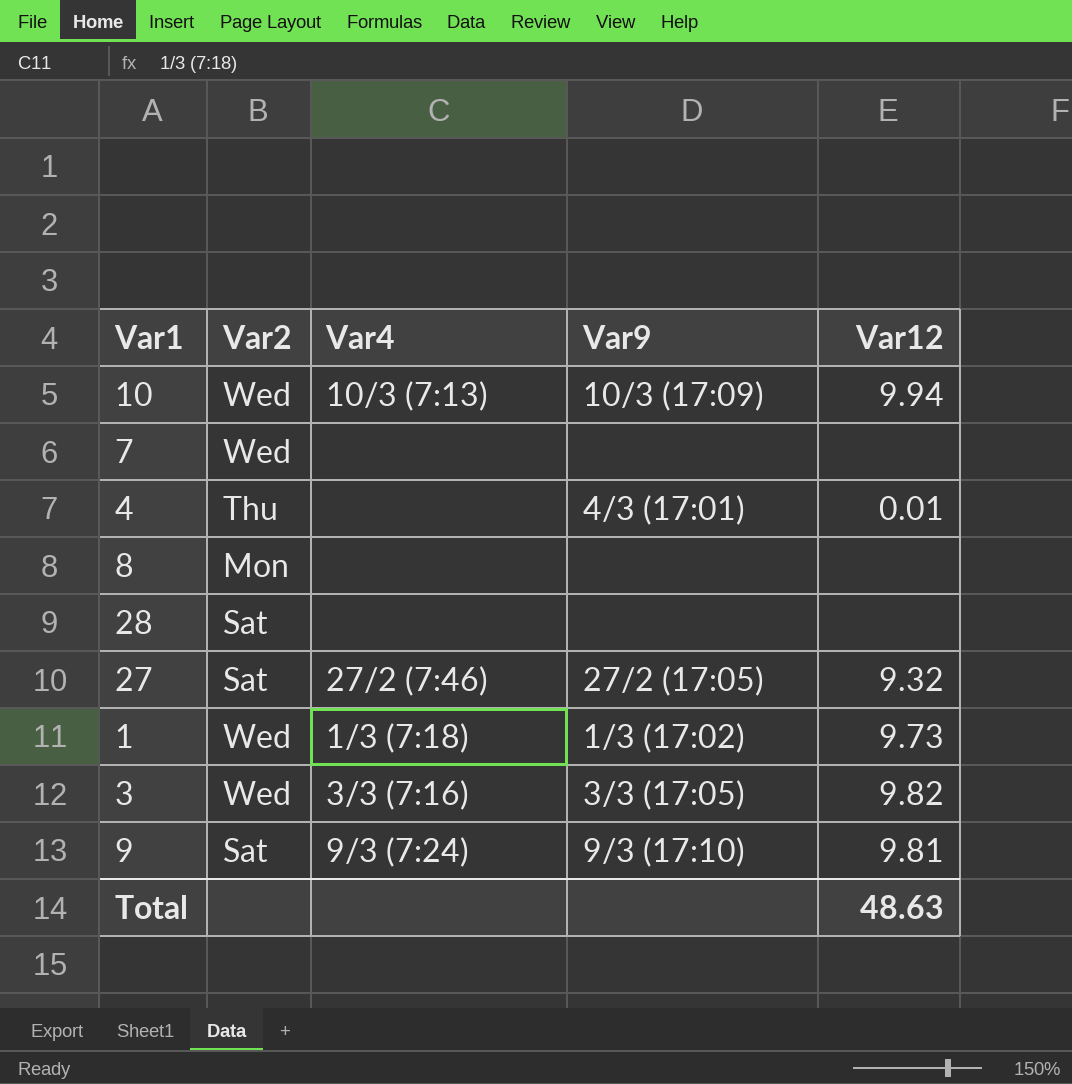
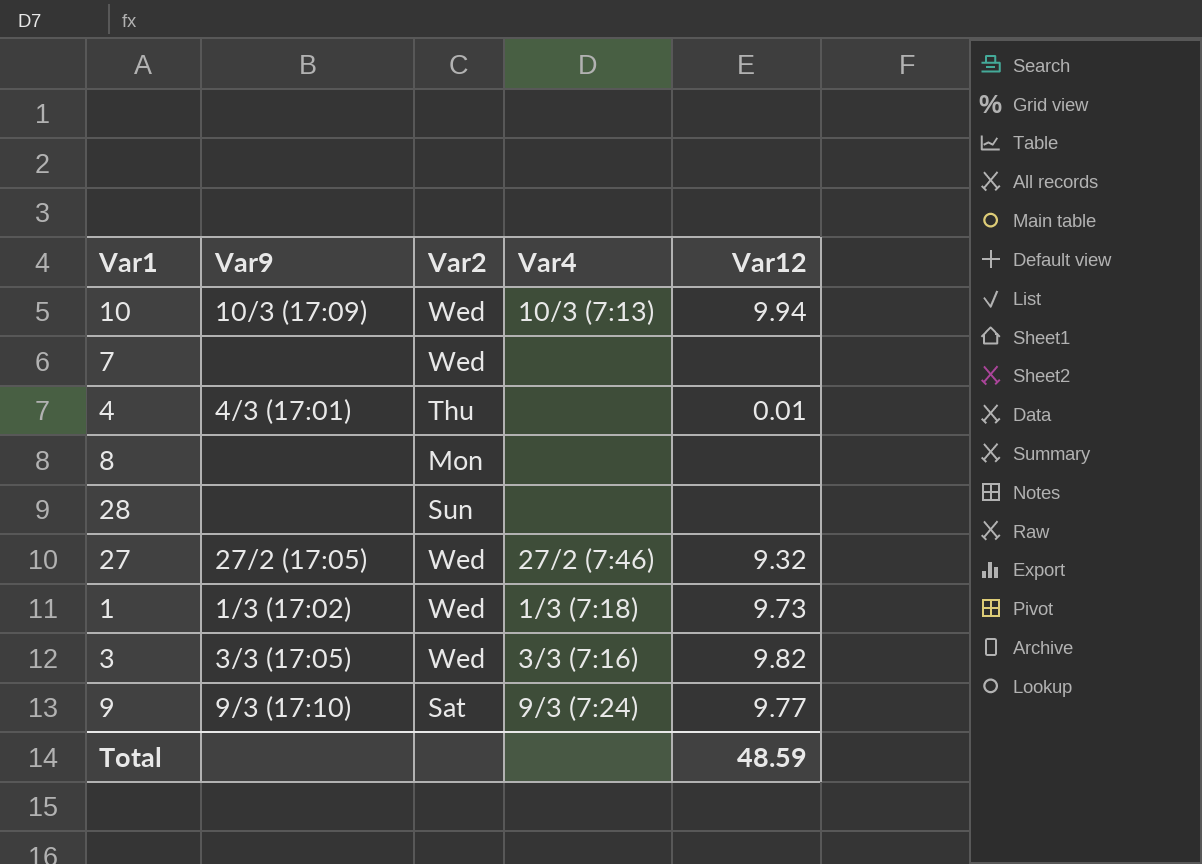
column Var9 | position: 4 -> 2
28 | Var2: Sat -> Sun
27 | Var2: Sat -> Wed
9 | Var12: 9.81 -> 9.77
Total | Var12: 48.63 -> 48.59

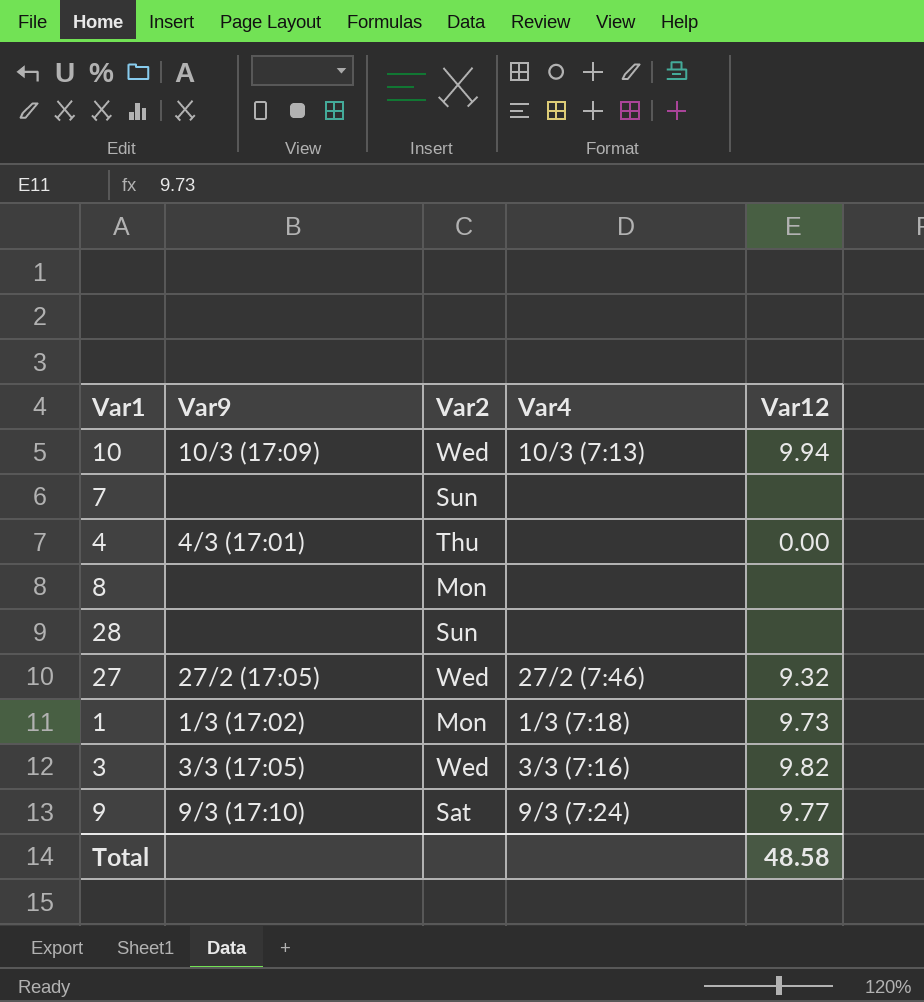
7 | Var2: Wed -> Sun
4 | Var12: 0.01 -> 0.00
1 | Var2: Wed -> Mon
Total | Var12: 48.59 -> 48.58

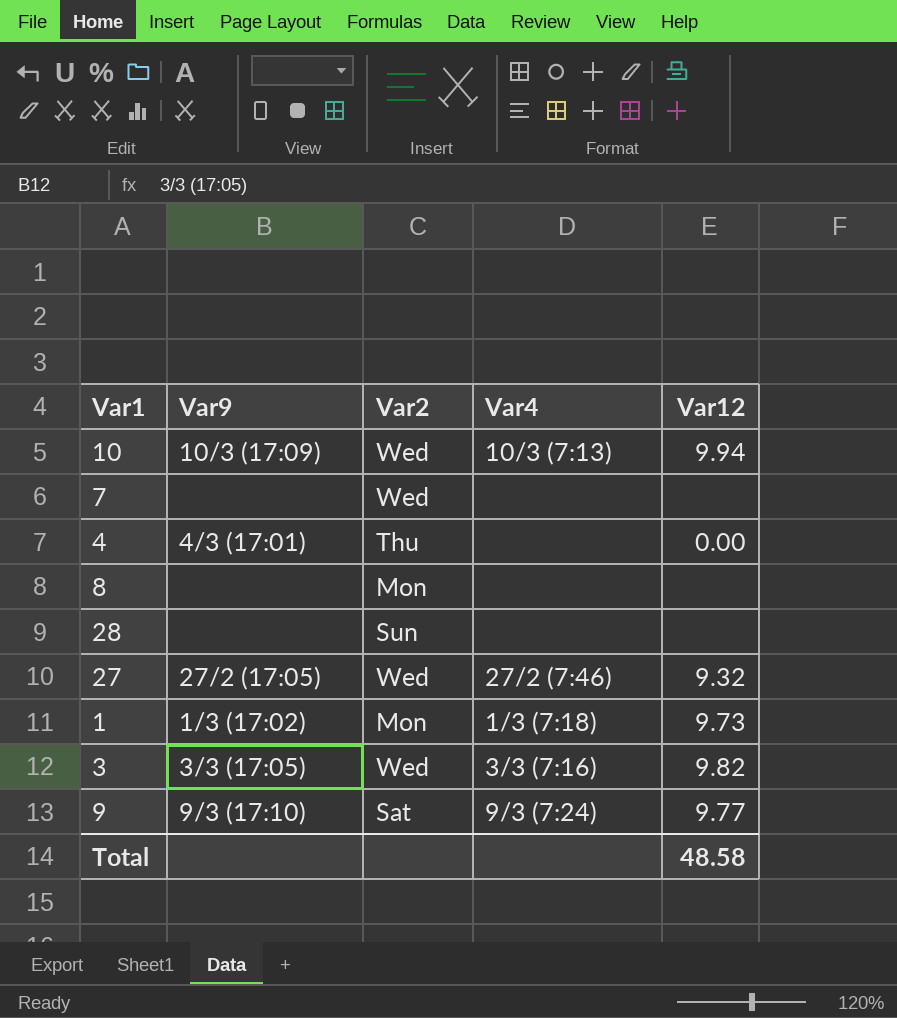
7 | Var2: Sun -> Wed

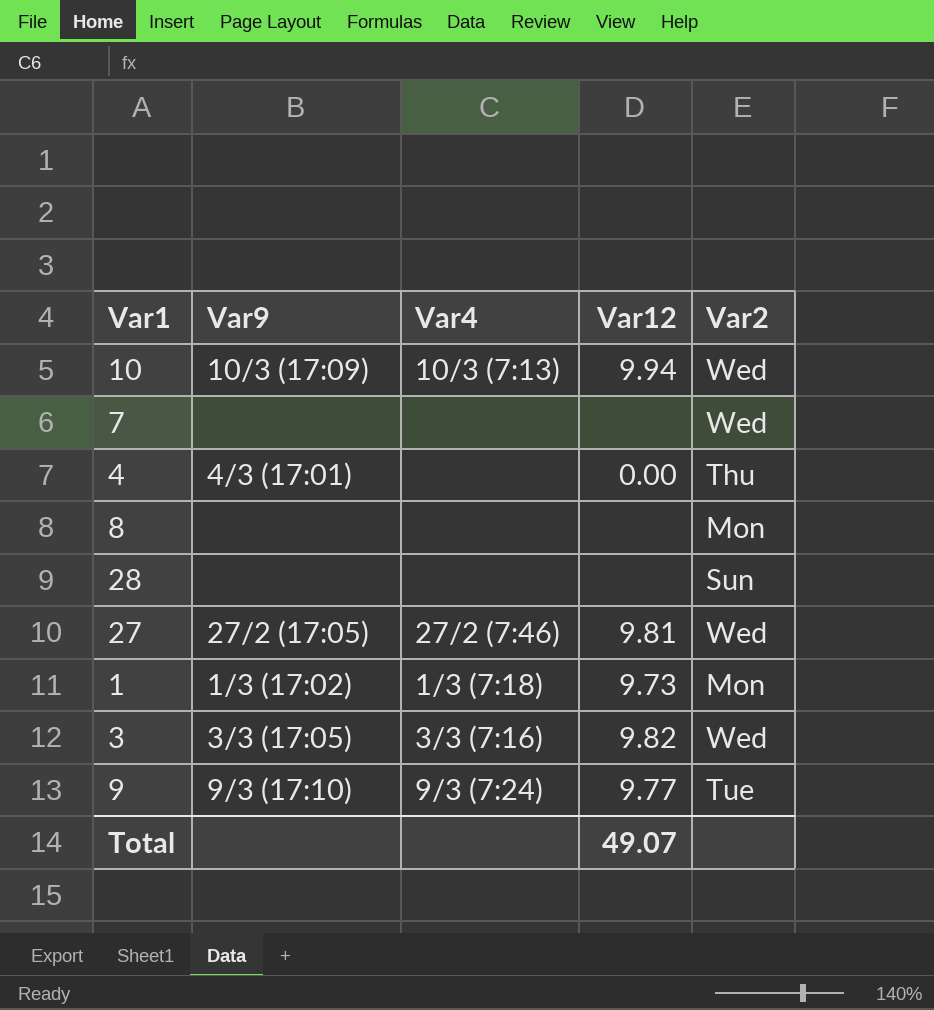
column Var2 | position: 3 -> 5
27 | Var12: 9.32 -> 9.81
9 | Var2: Sat -> Tue
Total | Var12: 48.58 -> 49.07

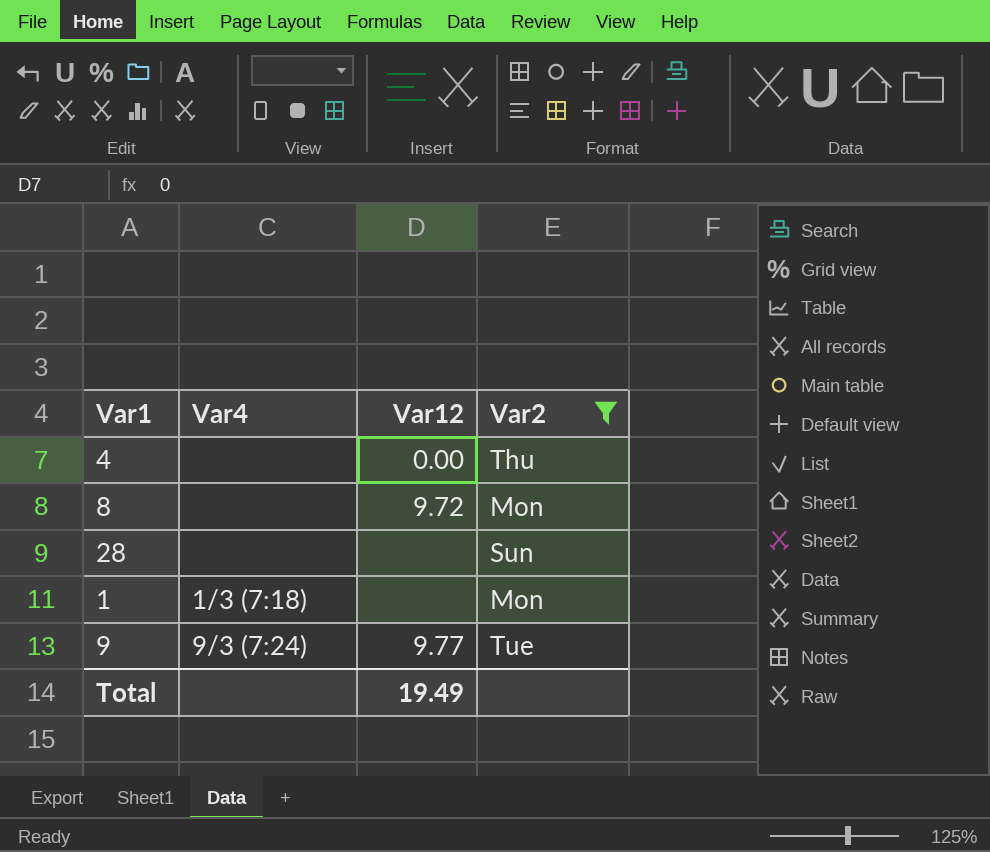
filter: none -> Var2 != Wed
column Var9 | position: 2 -> none
8 | Var12: none -> 9.72
1 | Var12: 9.73 -> none
Total | Var12: 49.07 -> 19.49

